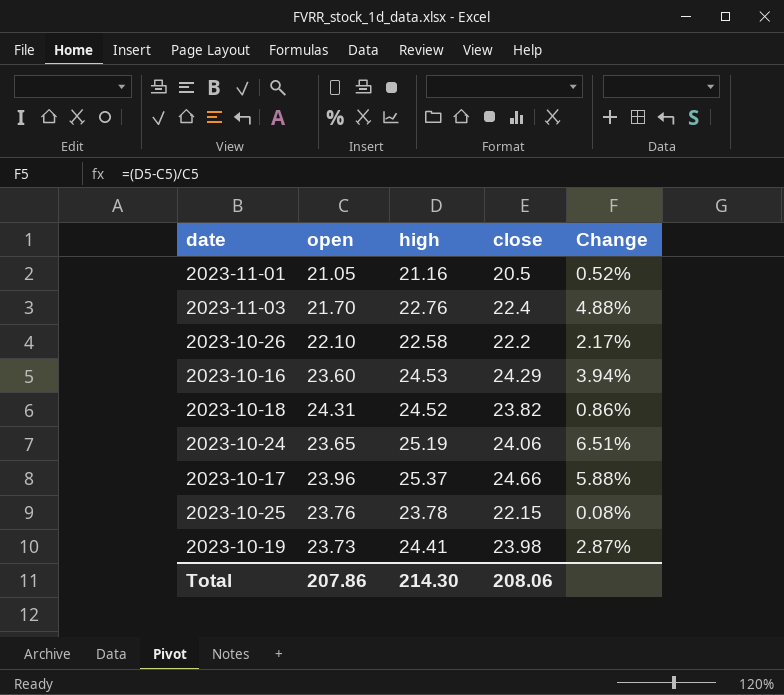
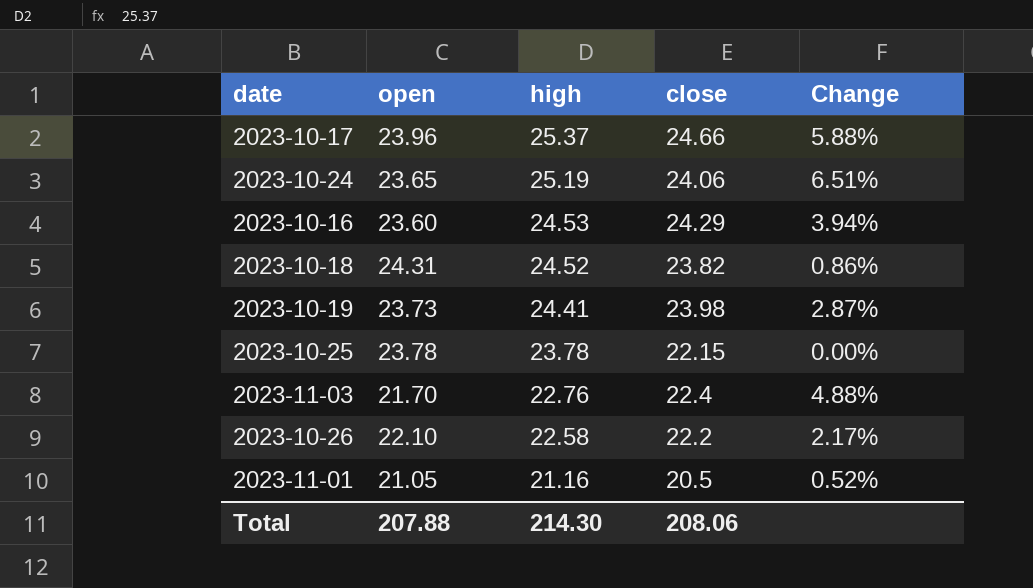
row order: none -> high descending
2023-10-25 | open: 23.76 -> 23.78
2023-10-25 | Change: 0.08% -> 0.00%
Total | open: 207.86 -> 207.88

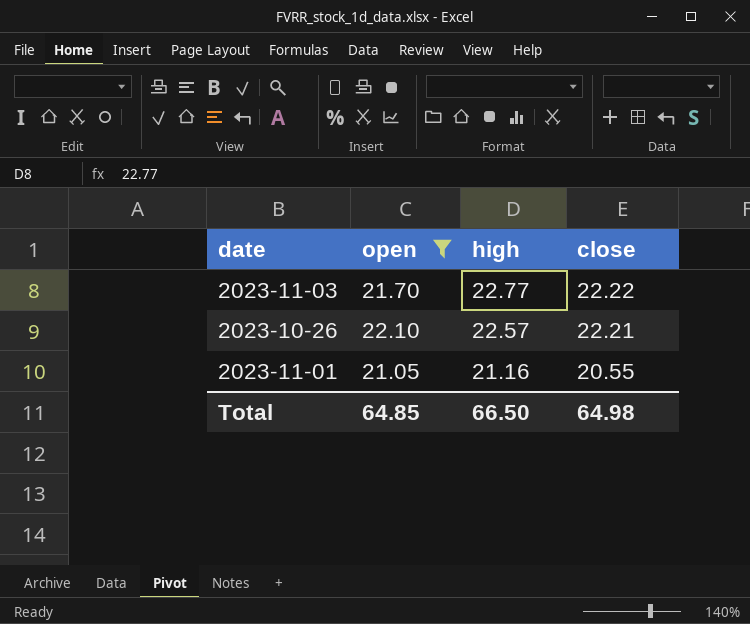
filter: none -> open <= 22.10
column Change | formula: ([high] - [open]) / [open] -> none
2023-11-03 | high: 22.76 -> 22.77
2023-11-03 | close: 22.4 -> 22.22
2023-10-26 | high: 22.58 -> 22.57
2023-10-26 | close: 22.2 -> 22.21
2023-11-01 | close: 20.5 -> 20.55
Total | open: 207.88 -> 64.85
Total | high: 214.30 -> 66.50
Total | close: 208.06 -> 64.98

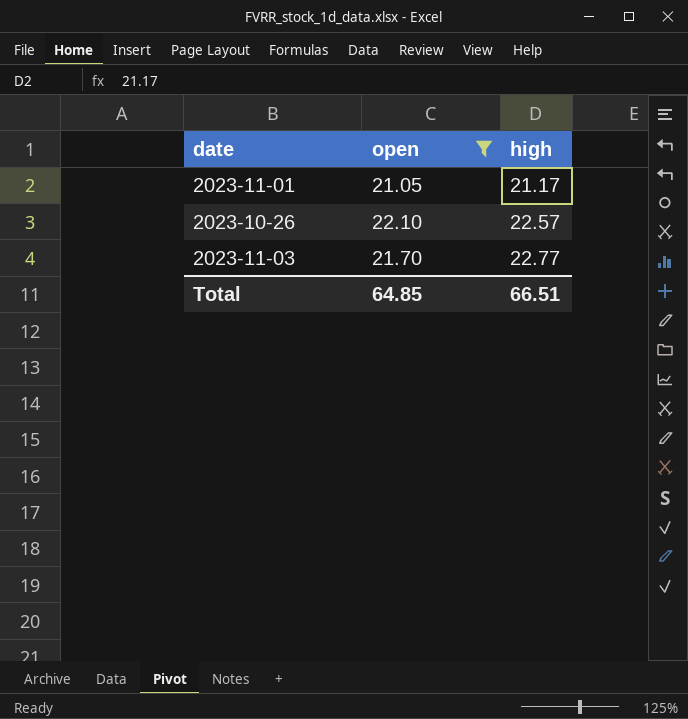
row order: high descending -> high ascending
column close | position: 4 -> none
2023-11-01 | high: 21.16 -> 21.17
Total | high: 66.50 -> 66.51

